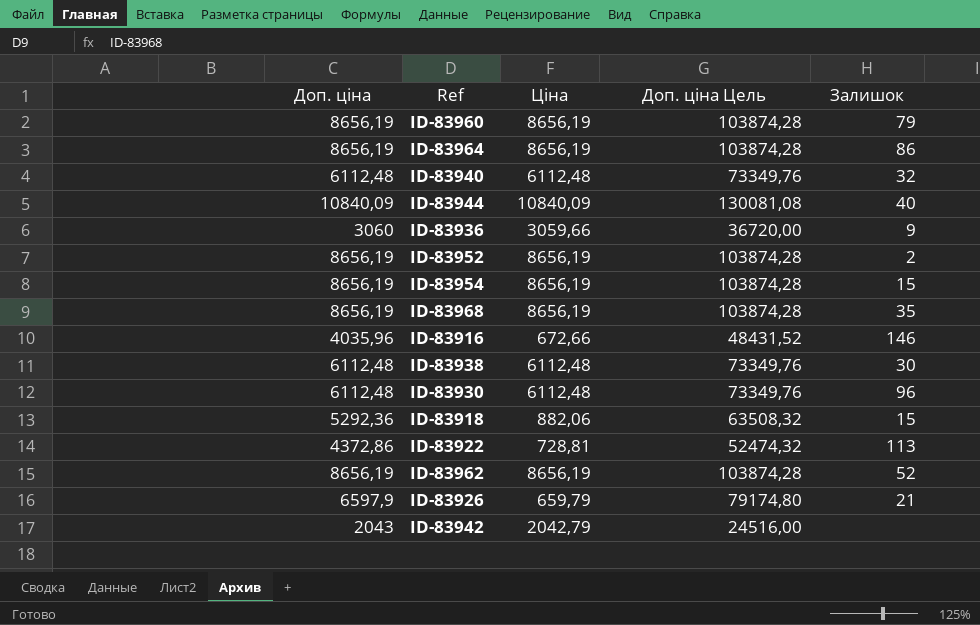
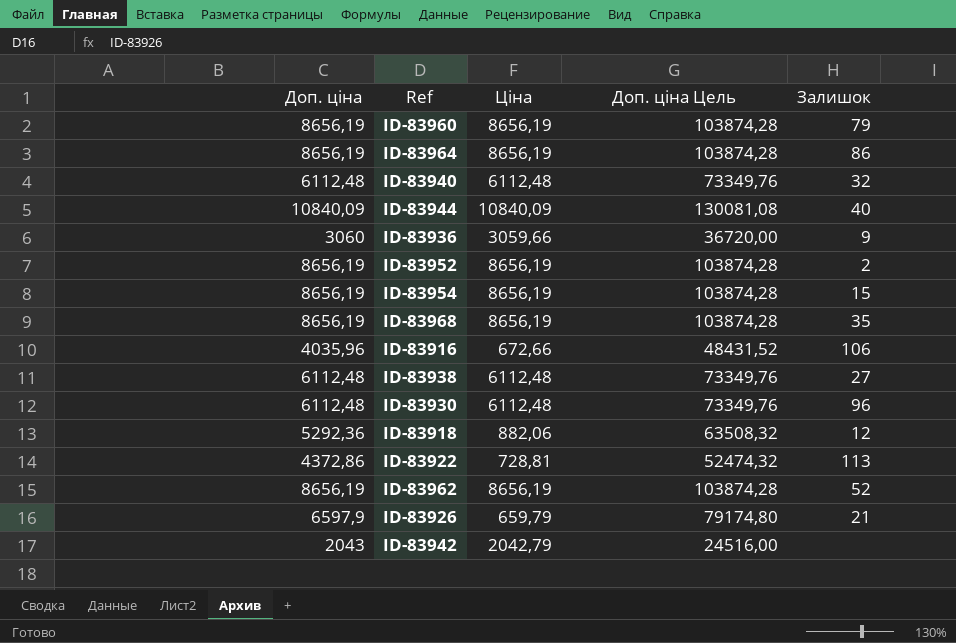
ID-83916 | Залишок: 146 -> 106
ID-83938 | Залишок: 30 -> 27
ID-83918 | Залишок: 15 -> 12

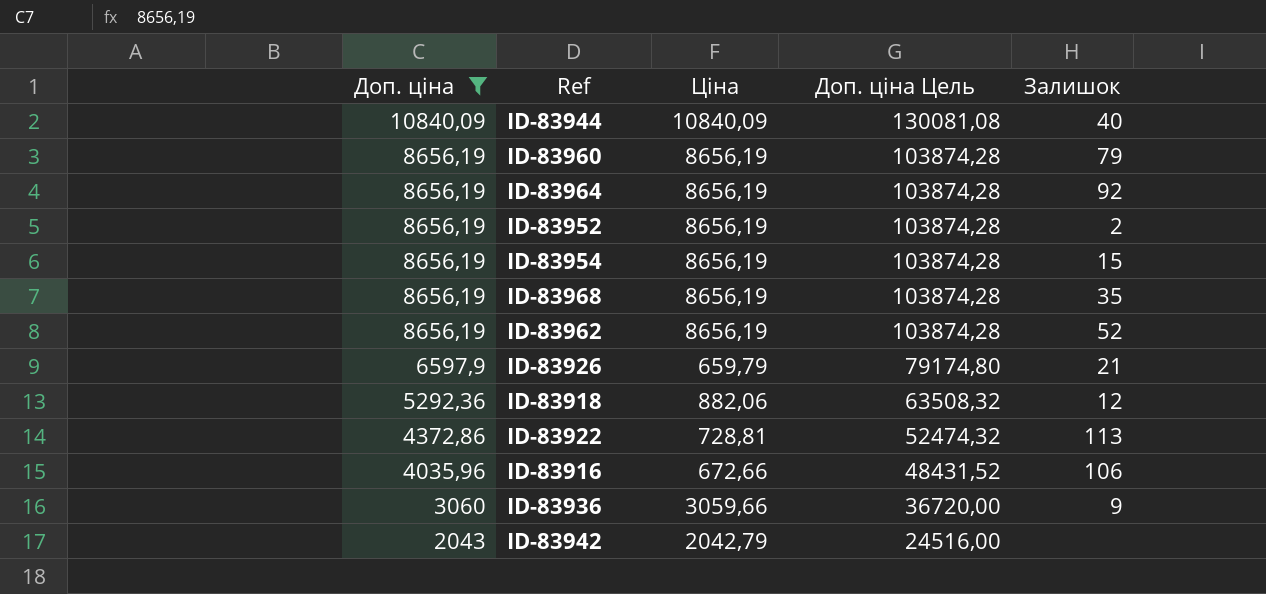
filter: none -> Доп. ціна != 6112,48
row order: none -> Доп. ціна descending
ID-83964 | Залишок: 86 -> 92

